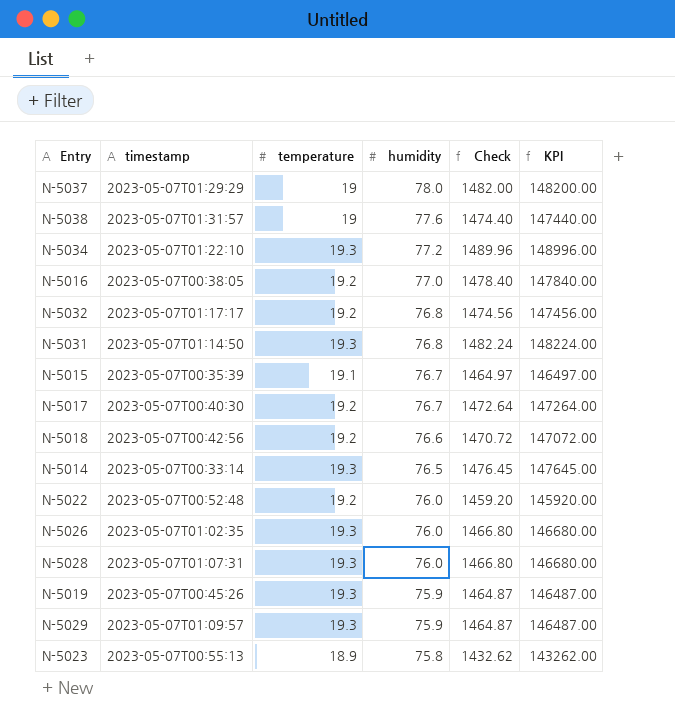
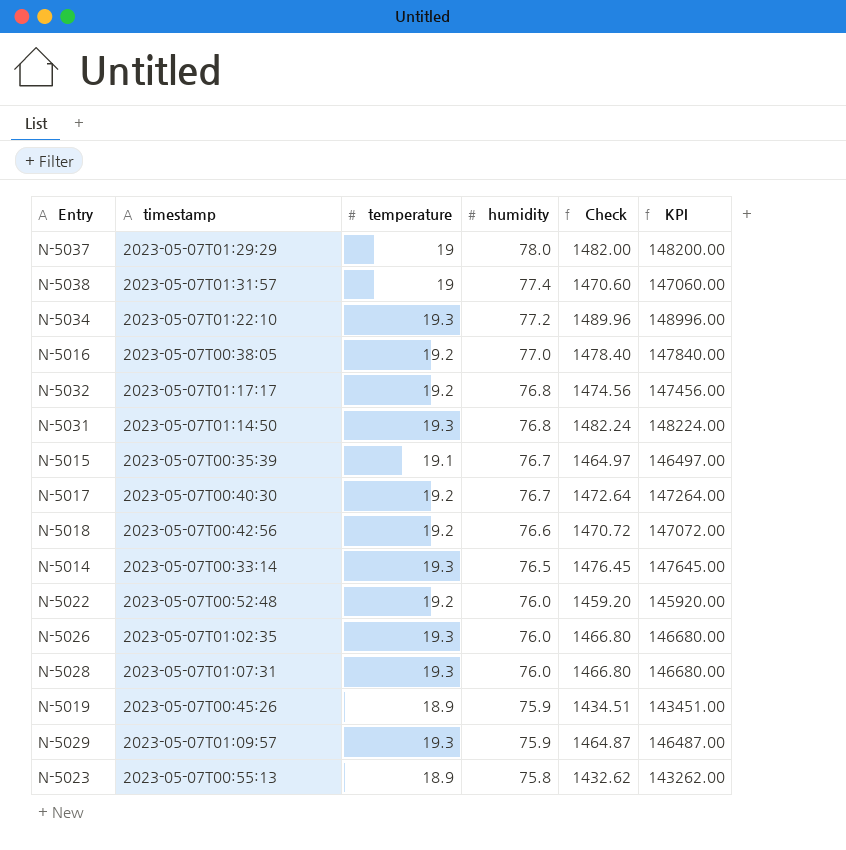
N-5038 | humidity: 77.6 -> 77.4
N-5038 | Check: 1474.40 -> 1470.60
N-5038 | KPI: 147440.00 -> 147060.00
N-5019 | temperature: 19.3 -> 18.9
N-5019 | Check: 1464.87 -> 1434.51
N-5019 | KPI: 146487.00 -> 143451.00

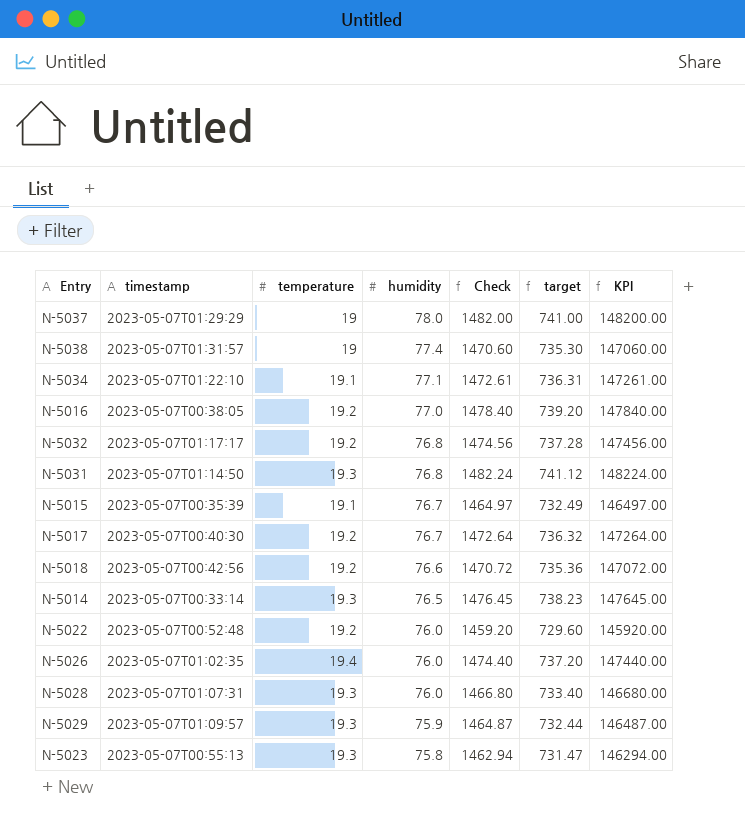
column target | formula: none -> [Check] * 0.5
row N-5019: 2023-05-07T00:45:26 | 18.9 | 75.9 | 1434.51 | 143451.00 -> none
N-5034 | temperature: 19.3 -> 19.1
N-5034 | humidity: 77.2 -> 77.1
N-5034 | Check: 1489.96 -> 1472.61
N-5034 | KPI: 148996.00 -> 147261.00
N-5026 | temperature: 19.3 -> 19.4
N-5026 | Check: 1466.80 -> 1474.40
N-5026 | KPI: 146680.00 -> 147440.00
N-5023 | temperature: 18.9 -> 19.3
N-5023 | Check: 1432.62 -> 1462.94
N-5023 | KPI: 143262.00 -> 146294.00

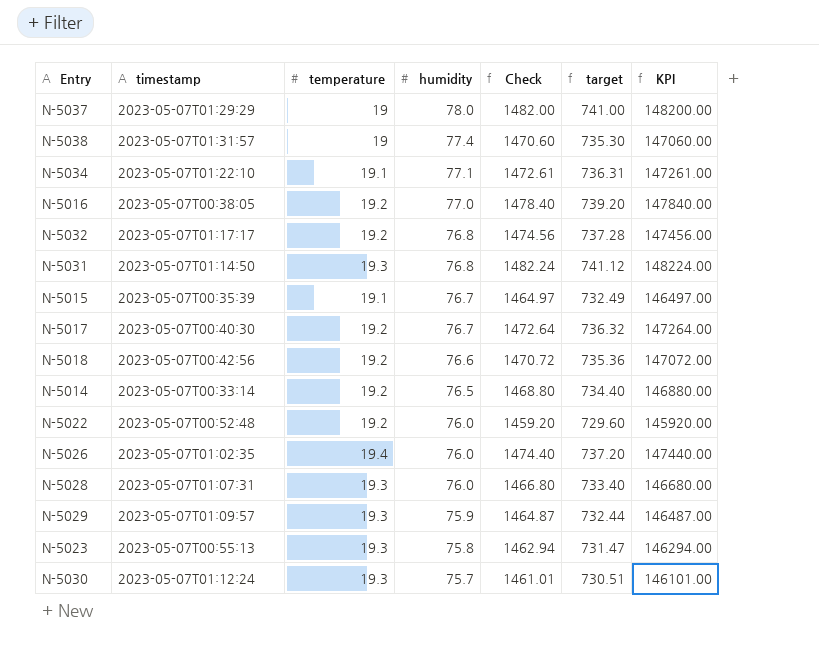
N-5014 | temperature: 19.3 -> 19.2
N-5014 | Check: 1476.45 -> 1468.80
N-5014 | target: 738.23 -> 734.40
N-5014 | KPI: 147645.00 -> 146880.00
row N-5030: none -> 2023-05-07T01:12:24 | 19.3 | 75.7 | 1461.01 | 730.51 | 146101.00

